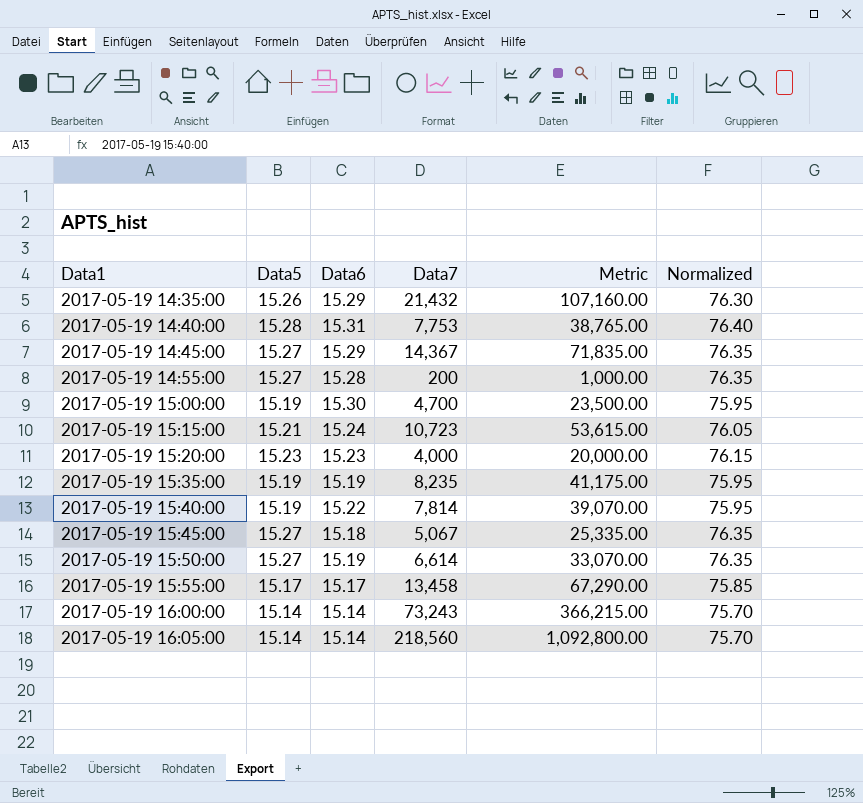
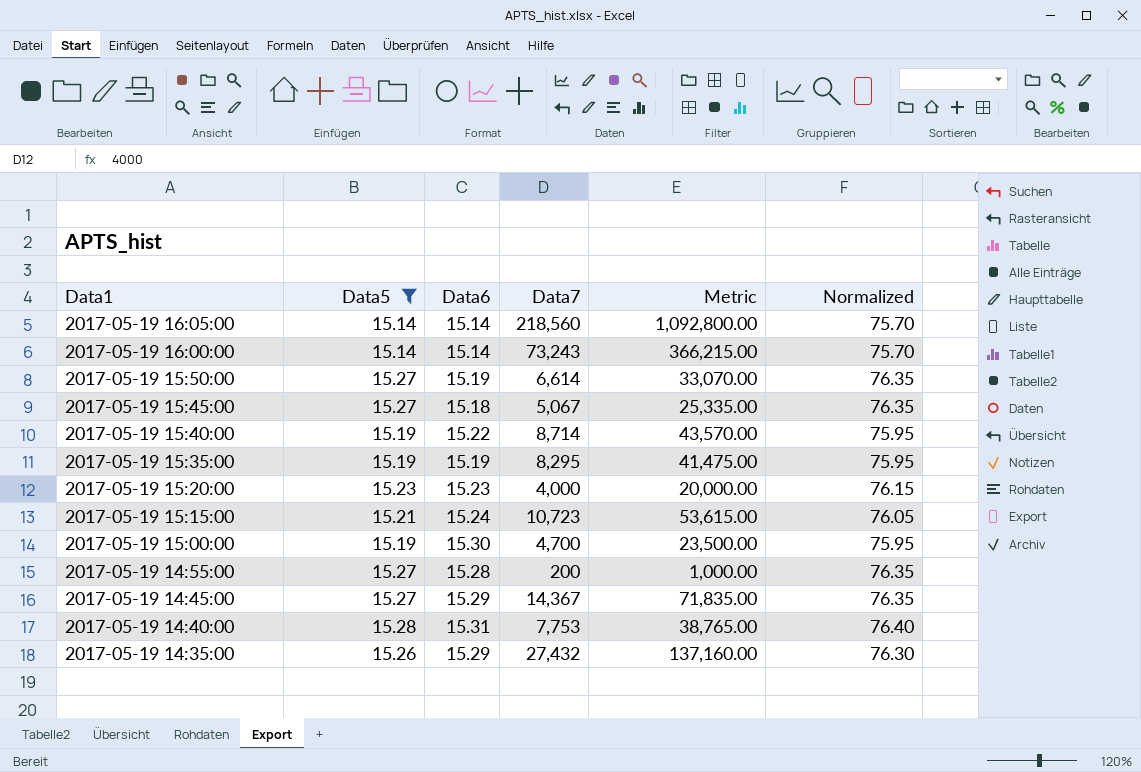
filter: none -> Data5 != 15.17
row order: Data1 ascending -> Data1 descending
2017-05-19 15:40:00 | Data7: 7,814 -> 8,714
2017-05-19 15:40:00 | Metric: 39,070.00 -> 43,570.00
2017-05-19 15:35:00 | Data7: 8,235 -> 8,295
2017-05-19 15:35:00 | Metric: 41,175.00 -> 41,475.00
2017-05-19 14:35:00 | Data7: 21,432 -> 27,432
2017-05-19 14:35:00 | Metric: 107,160.00 -> 137,160.00

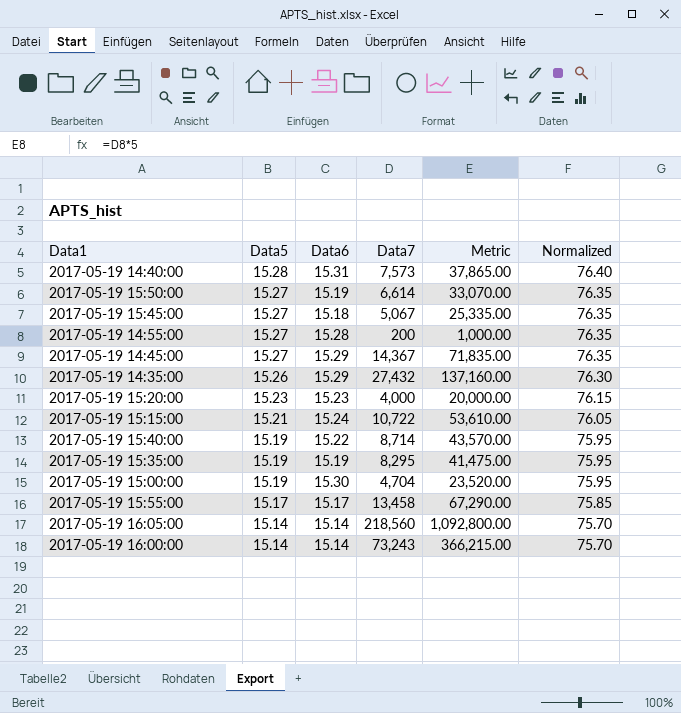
filter: Data5 != 15.17 -> none
row order: Data1 descending -> Data5 descending
2017-05-19 14:40:00 | Data7: 7,753 -> 7,573
2017-05-19 14:40:00 | Metric: 38,765.00 -> 37,865.00
2017-05-19 15:15:00 | Data7: 10,723 -> 10,722
2017-05-19 15:15:00 | Metric: 53,615.00 -> 53,610.00
2017-05-19 15:00:00 | Data7: 4,700 -> 4,704
2017-05-19 15:00:00 | Metric: 23,500.00 -> 23,520.00

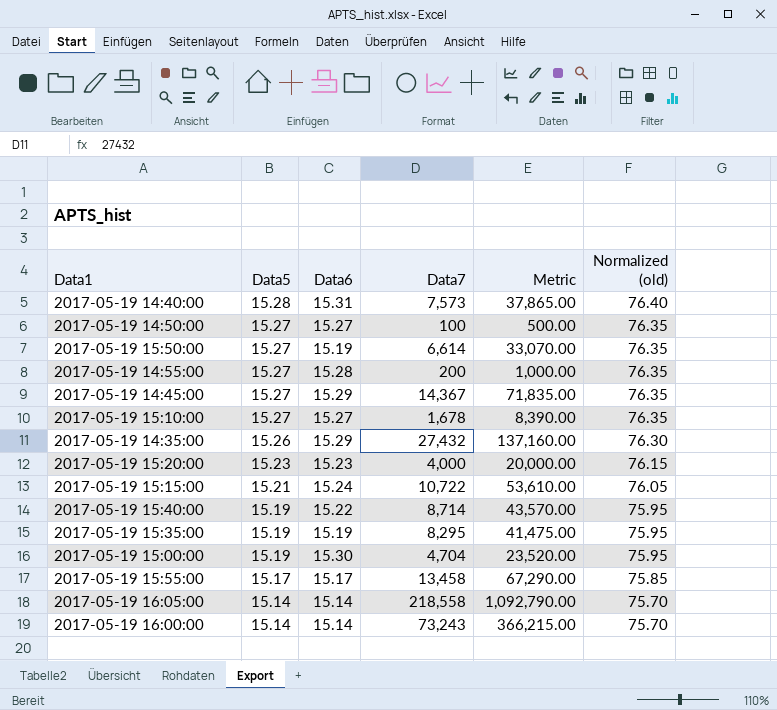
column name: Normalized -> Normalized (old)
row 2017-05-19 15:45:00: 15.27 | 15.18 | 5,067 | 25,335.00 | 76.35 -> none
row 2017-05-19 14:50:00: none -> 15.27 | 15.27 | 100 | 500.00 | 76.35
row 2017-05-19 15:10:00: none -> 15.27 | 15.27 | 1,678 | 8,390.00 | 76.35
2017-05-19 16:05:00 | Data7: 218,560 -> 218,558
2017-05-19 16:05:00 | Metric: 1,092,800.00 -> 1,092,790.00

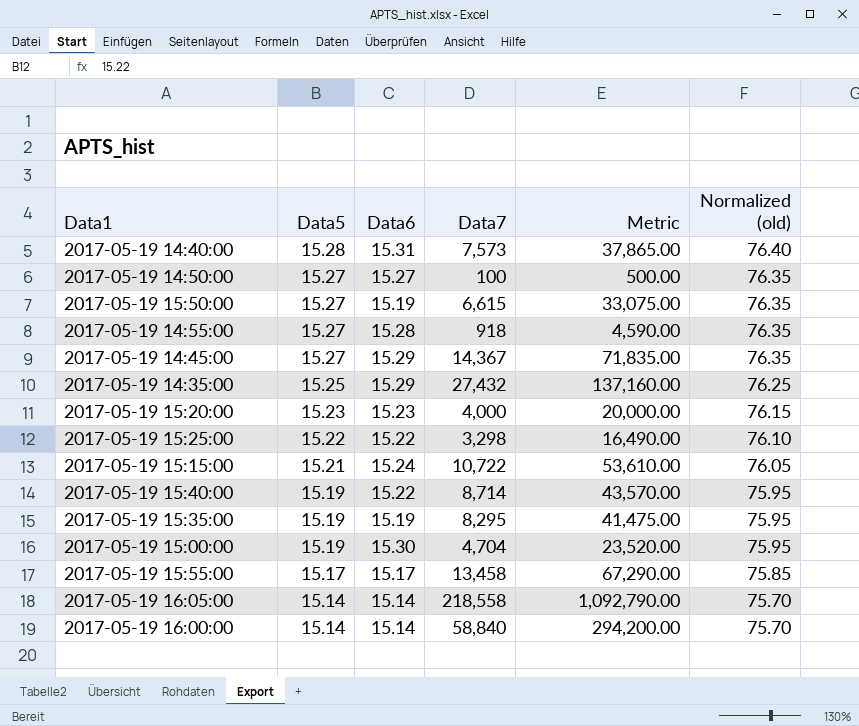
row 2017-05-19 15:10:00: 15.27 | 15.27 | 1,678 | 8,390.00 | 76.35 -> none
2017-05-19 15:50:00 | Data7: 6,614 -> 6,615
2017-05-19 15:50:00 | Metric: 33,070.00 -> 33,075.00
2017-05-19 14:55:00 | Data7: 200 -> 918
2017-05-19 14:55:00 | Metric: 1,000.00 -> 4,590.00
2017-05-19 14:35:00 | Data5: 15.26 -> 15.25
2017-05-19 14:35:00 | Normalized (old): 76.30 -> 76.25
row 2017-05-19 15:25:00: none -> 15.22 | 15.22 | 3,298 | 16,490.00 | 76.10
2017-05-19 16:00:00 | Data7: 73,243 -> 58,840
2017-05-19 16:00:00 | Metric: 366,215.00 -> 294,200.00

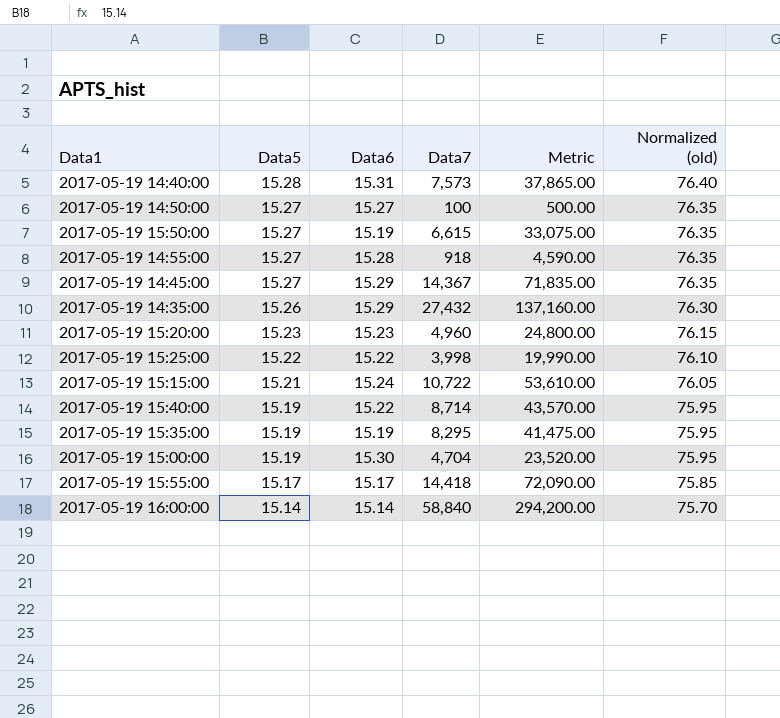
row 2017-05-19 16:05:00: 15.14 | 15.14 | 218,558 | 1,092,790.00 | 75.70 -> none
2017-05-19 14:35:00 | Data5: 15.25 -> 15.26
2017-05-19 14:35:00 | Normalized (old): 76.25 -> 76.30
2017-05-19 15:20:00 | Data7: 4,000 -> 4,960
2017-05-19 15:20:00 | Metric: 20,000.00 -> 24,800.00
2017-05-19 15:25:00 | Data7: 3,298 -> 3,998
2017-05-19 15:25:00 | Metric: 16,490.00 -> 19,990.00
2017-05-19 15:55:00 | Data7: 13,458 -> 14,418
2017-05-19 15:55:00 | Metric: 67,290.00 -> 72,090.00

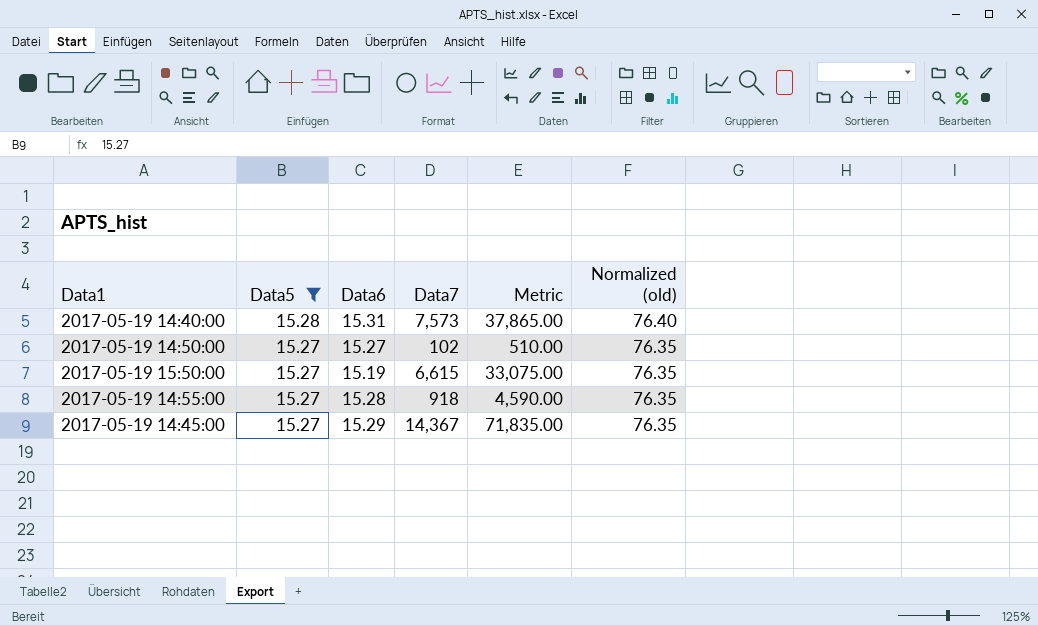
filter: none -> Data5 >= 15.27
2017-05-19 14:50:00 | Data7: 100 -> 102
2017-05-19 14:50:00 | Metric: 500.00 -> 510.00

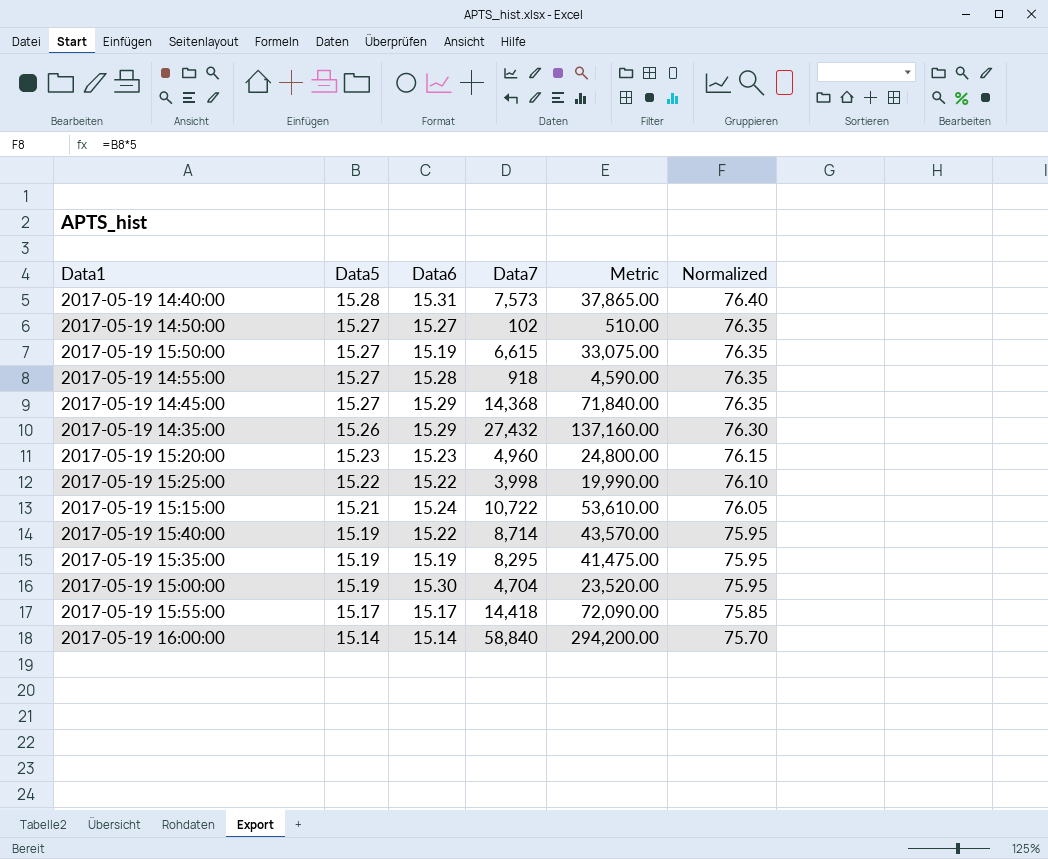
filter: Data5 >= 15.27 -> none
column name: Normalized (old) -> Normalized
2017-05-19 14:45:00 | Data7: 14,367 -> 14,368
2017-05-19 14:45:00 | Metric: 71,835.00 -> 71,840.00

